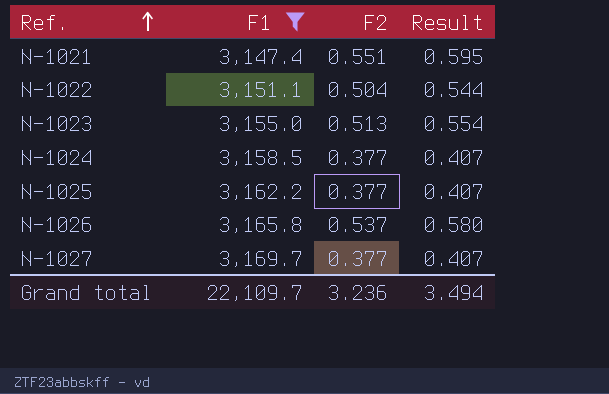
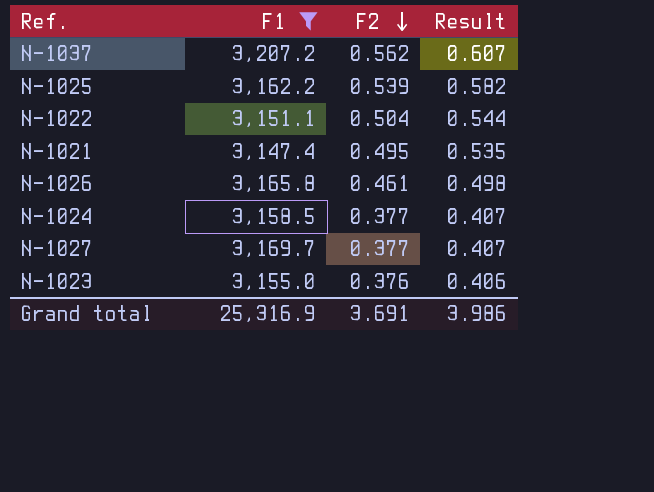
row order: Ref. ascending -> F2 descending
row N-1037: none -> 3,207.2 | 0.562 | 0.607
N-1025 | F2: 0.377 -> 0.539
N-1025 | Result: 0.407 -> 0.582
N-1021 | F2: 0.551 -> 0.495
N-1021 | Result: 0.595 -> 0.535
N-1026 | F2: 0.537 -> 0.461
N-1026 | Result: 0.580 -> 0.498
N-1023 | F2: 0.513 -> 0.376
N-1023 | Result: 0.554 -> 0.406
Grand total | F1: 22,109.7 -> 25,316.9
Grand total | F2: 3.236 -> 3.691
Grand total | Result: 3.494 -> 3.986

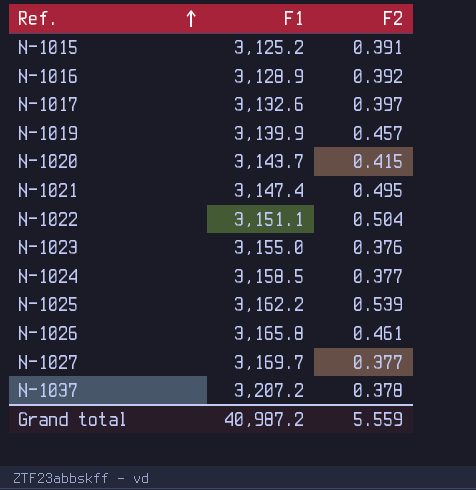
filter: F1 >= 3,147.4 -> none
row order: F2 descending -> Ref. ascending
column Result | formula: [F2] * 1.08 -> none
N-1037 | F2: 0.562 -> 0.378
Grand total | F1: 25,316.9 -> 40,987.2
Grand total | F2: 3.691 -> 5.559

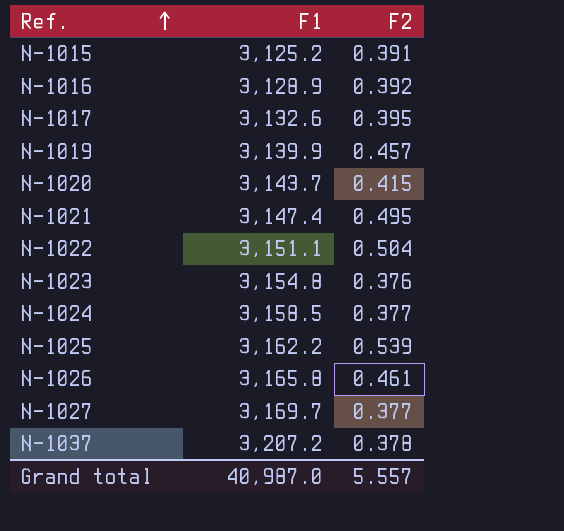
N-1017 | F2: 0.397 -> 0.395
N-1023 | F1: 3,155.0 -> 3,154.8
Grand total | F1: 40,987.2 -> 40,987.0
Grand total | F2: 5.559 -> 5.557

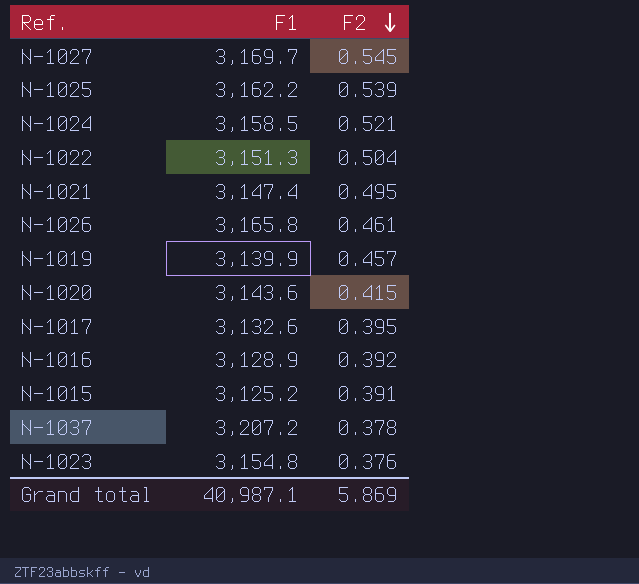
row order: Ref. ascending -> F2 descending
N-1027 | F2: 0.377 -> 0.545
N-1024 | F2: 0.377 -> 0.521
N-1022 | F1: 3,151.1 -> 3,151.3
N-1020 | F1: 3,143.7 -> 3,143.6
Grand total | F1: 40,987.0 -> 40,987.1
Grand total | F2: 5.557 -> 5.869

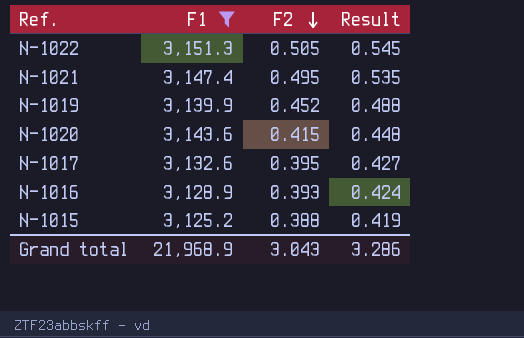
filter: none -> F1 <= 3,151.3
column Result | formula: none -> [F2] * 1.08
N-1022 | F2: 0.504 -> 0.505
N-1019 | F2: 0.457 -> 0.452
N-1016 | F2: 0.392 -> 0.393
N-1015 | F2: 0.391 -> 0.388
Grand total | F1: 40,987.1 -> 21,968.9
Grand total | F2: 5.869 -> 3.043

